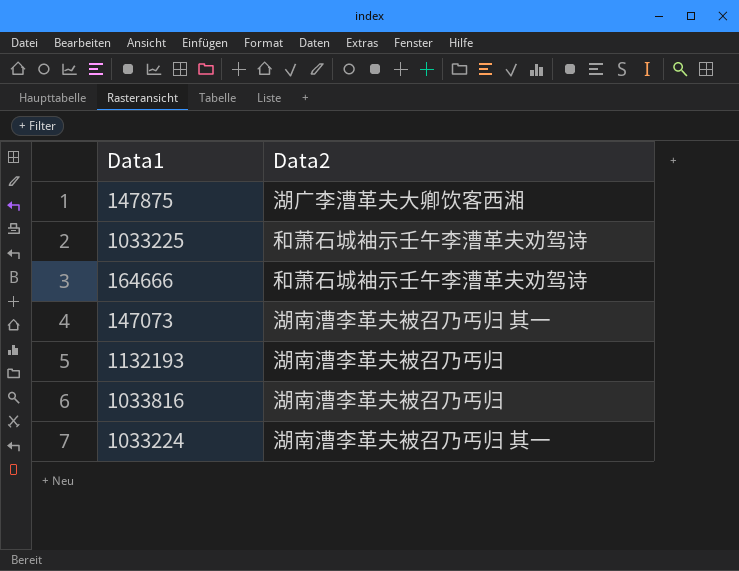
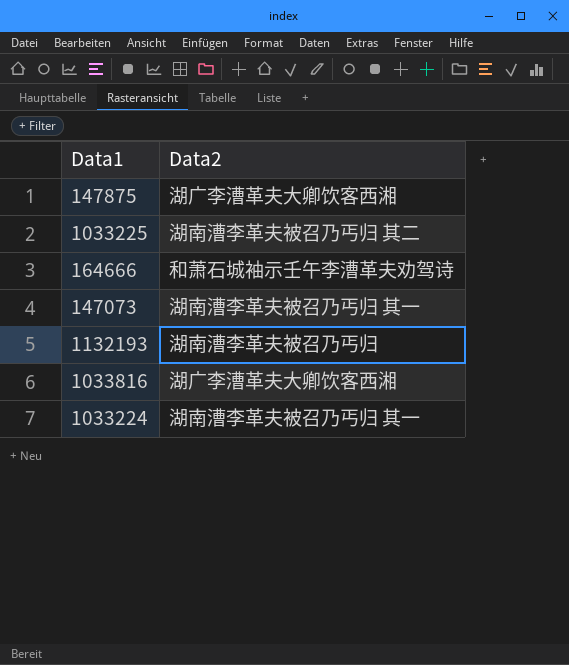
1033225 | Data2: 和萧石城袖示壬午李漕革夫劝驾诗 -> 湖南漕李革夫被召乃丐归 其二
1033816 | Data2: 湖南漕李革夫被召乃丐归 -> 湖广李漕革夫大卿饮客西湘

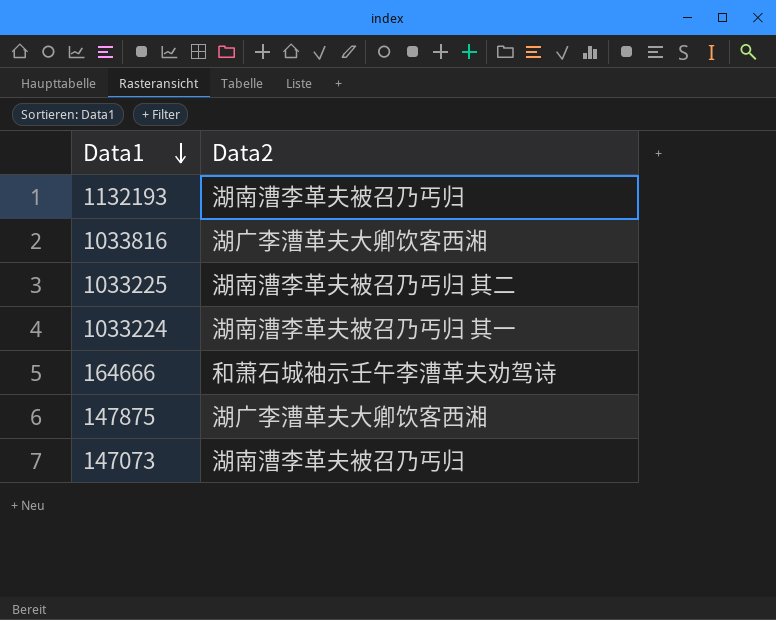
row order: none -> Data1 descending
147073 | Data2: 湖南漕李革夫被召乃丐归 其一 -> 湖南漕李革夫被召乃丐归

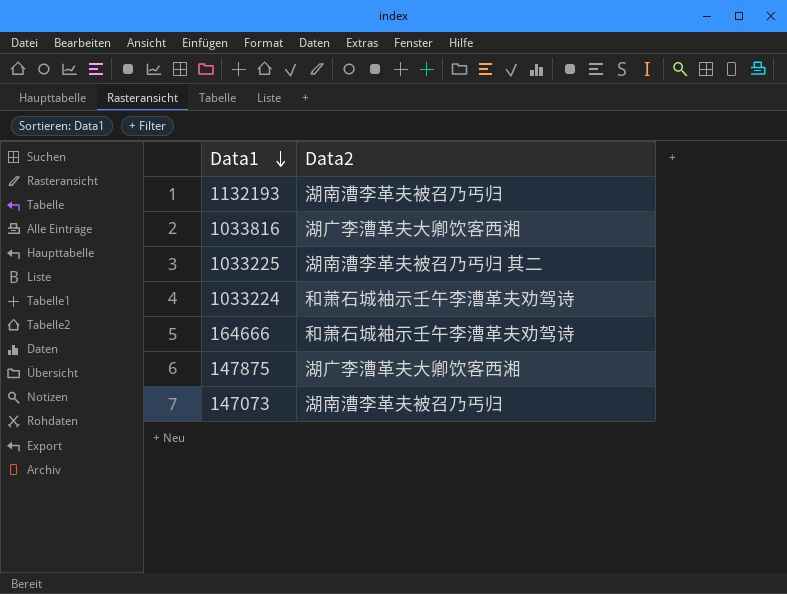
1033224 | Data2: 湖南漕李革夫被召乃丐归 其一 -> 和萧石城袖示壬午李漕革夫劝驾诗

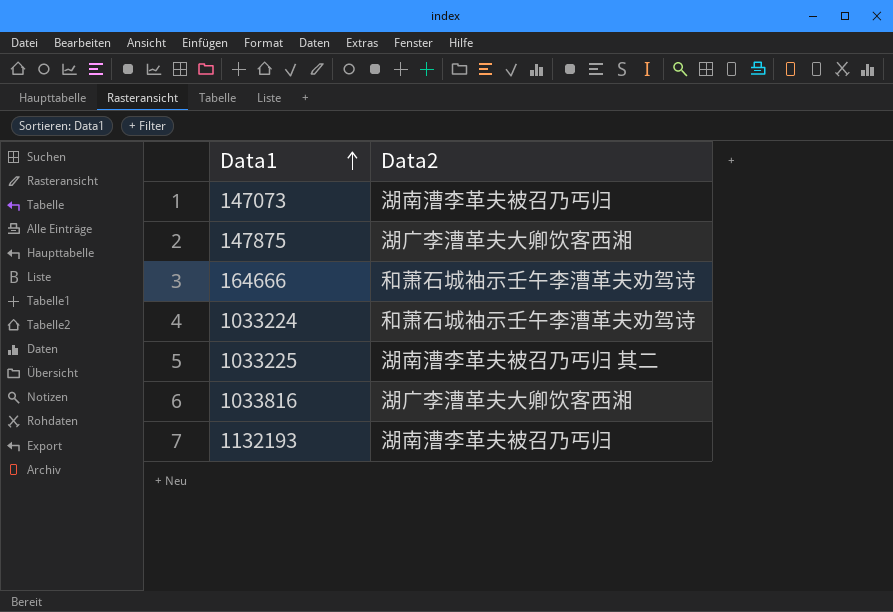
row order: Data1 descending -> Data1 ascending

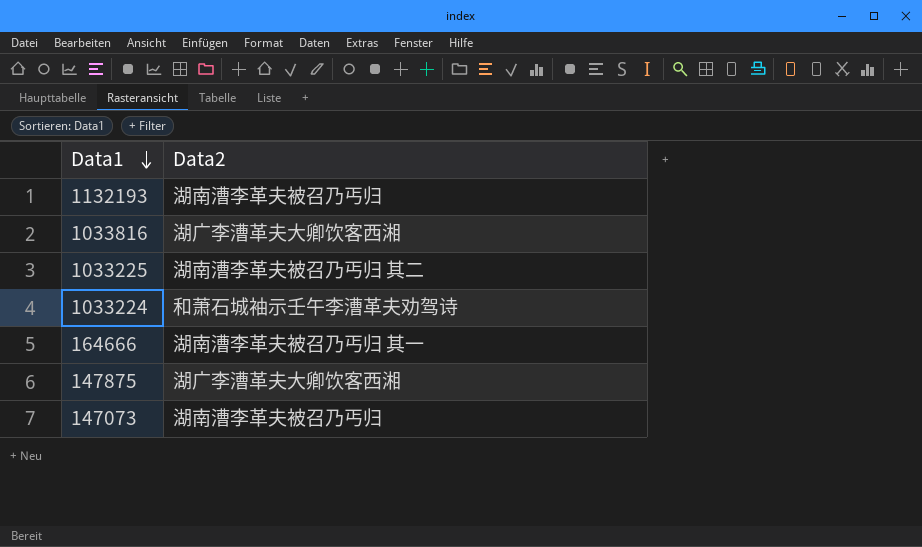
row order: Data1 ascending -> Data1 descending
164666 | Data2: 和萧石城袖示壬午李漕革夫劝驾诗 -> 湖南漕李革夫被召乃丐归 其一

